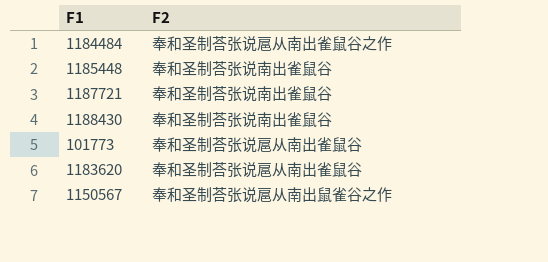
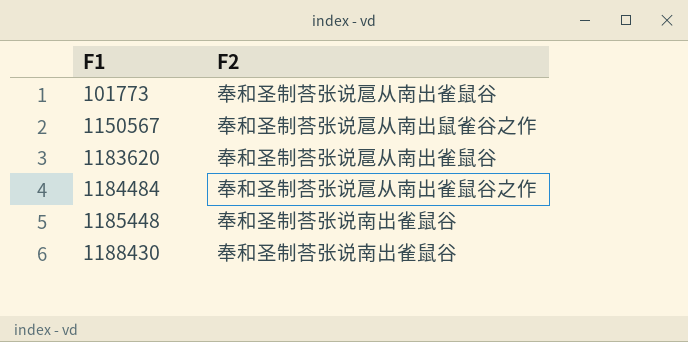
row order: none -> F1 ascending
row 1187721: 奉和圣制荅张说南出雀鼠谷 -> none

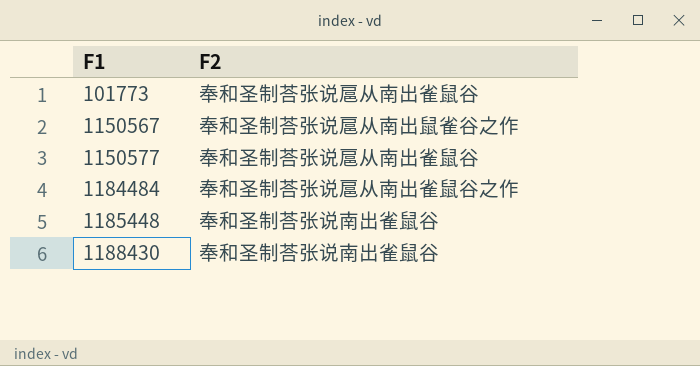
row 1183620: 奉和圣制荅张说扈从南出雀鼠谷 -> none
row 1150577: none -> 奉和圣制荅张说扈从南出雀鼠谷

